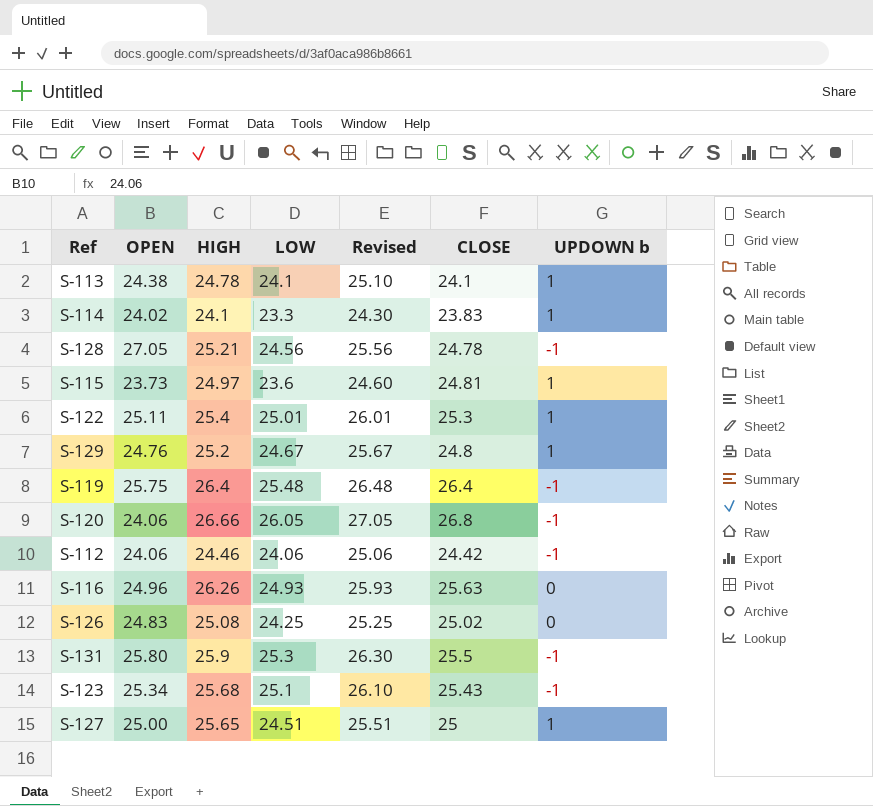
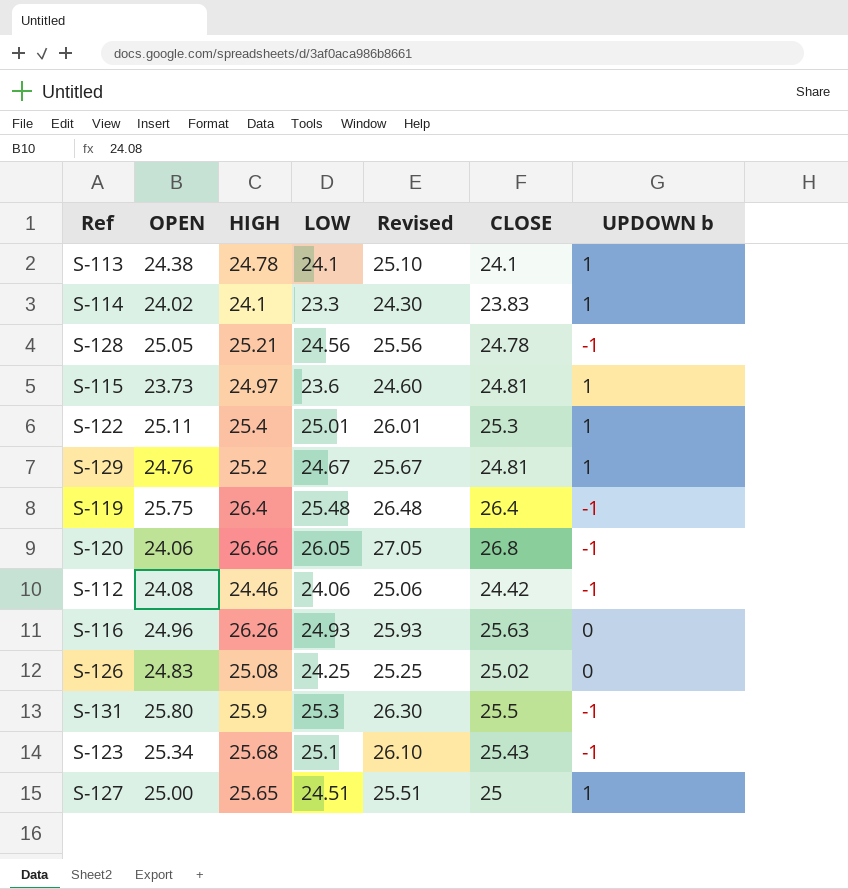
S-128 | OPEN: 27.05 -> 25.05
S-129 | CLOSE: 24.8 -> 24.81
S-112 | OPEN: 24.06 -> 24.08

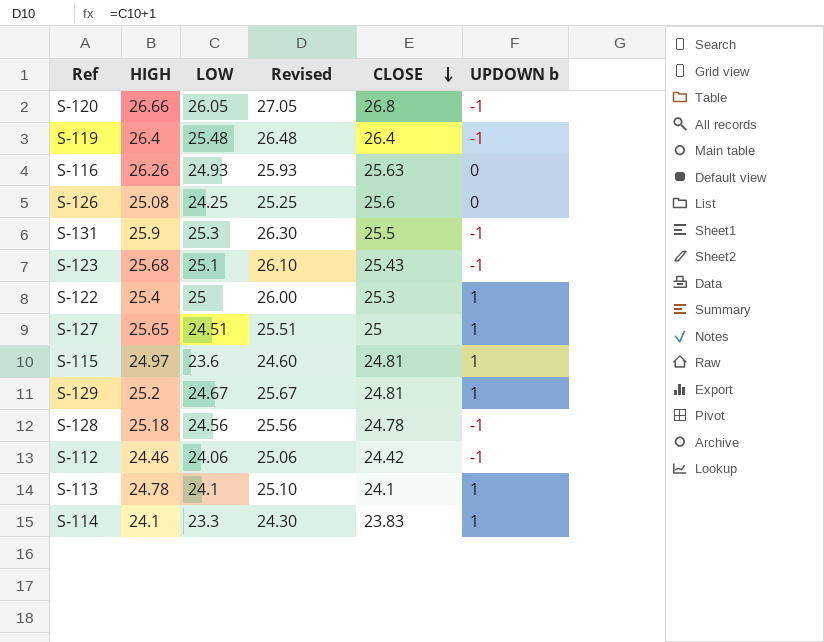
row order: none -> CLOSE descending
column OPEN | position: 2 -> none
S-126 | CLOSE: 25.02 -> 25.6
S-122 | LOW: 25.01 -> 25
S-122 | Revised: 26.01 -> 26.00
S-128 | HIGH: 25.21 -> 25.18

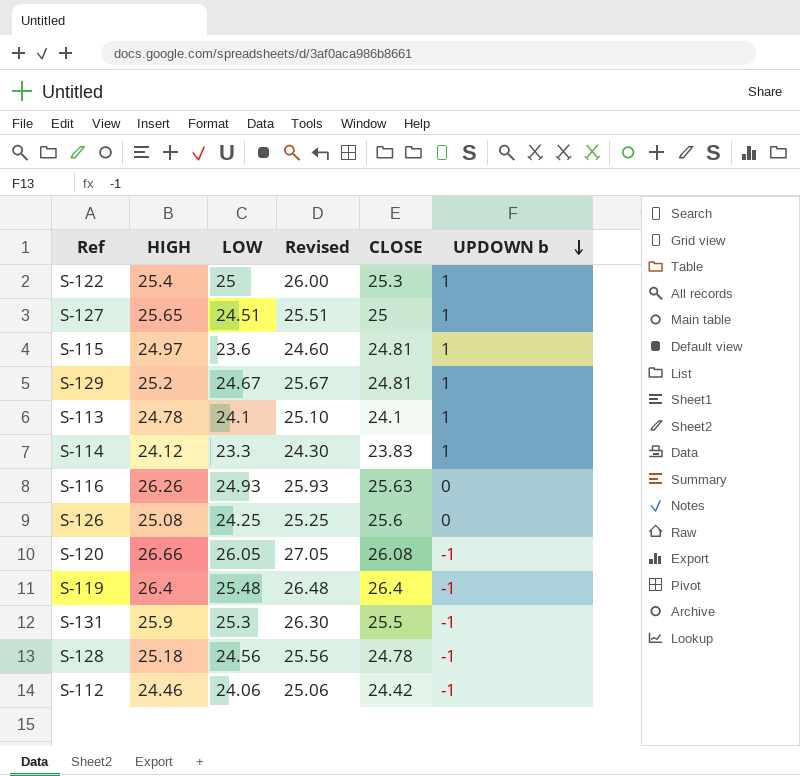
row order: CLOSE descending -> UPDOWN b descending
row S-123: 25.68 | 25.1 | 26.10 | 25.43 | -1 -> none
S-114 | HIGH: 24.1 -> 24.12
S-120 | CLOSE: 26.8 -> 26.08

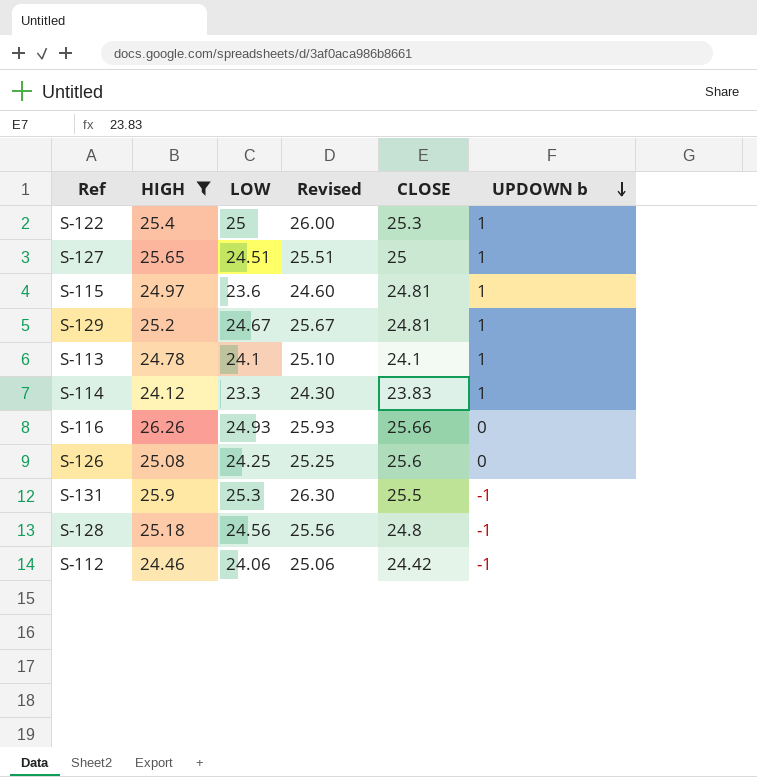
filter: none -> HIGH <= 26.26
S-116 | CLOSE: 25.63 -> 25.66
S-128 | CLOSE: 24.78 -> 24.8

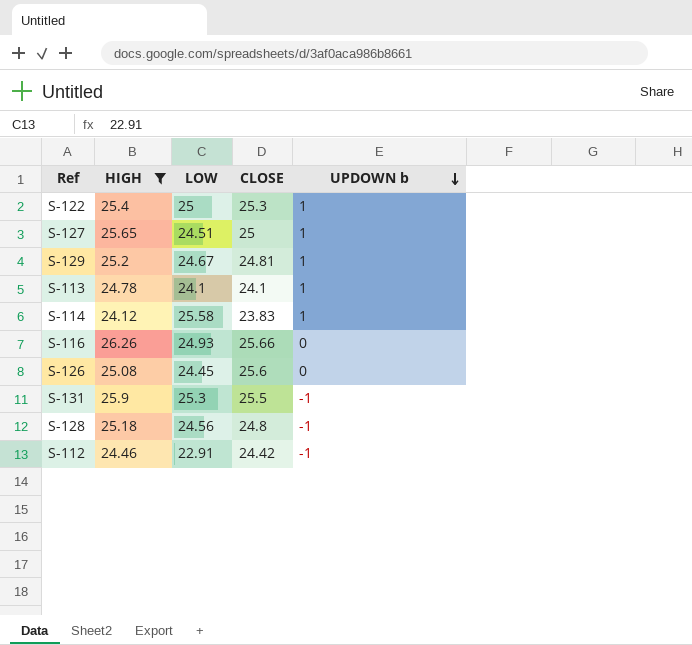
column Revised | formula: [LOW] + 1 -> none
row S-115: 24.97 | 23.6 | 24.60 | 24.81 | 1 -> none
S-114 | LOW: 23.3 -> 25.58
S-126 | LOW: 24.25 -> 24.45
S-112 | LOW: 24.06 -> 22.91

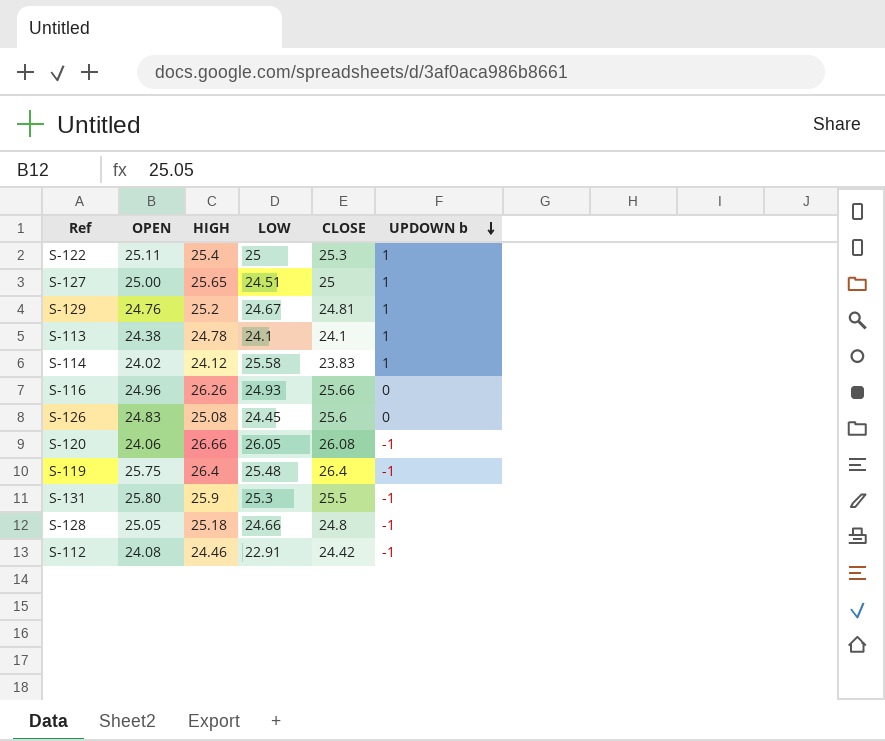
filter: HIGH <= 26.26 -> none
column OPEN | position: none -> 2
S-128 | LOW: 24.56 -> 24.66

